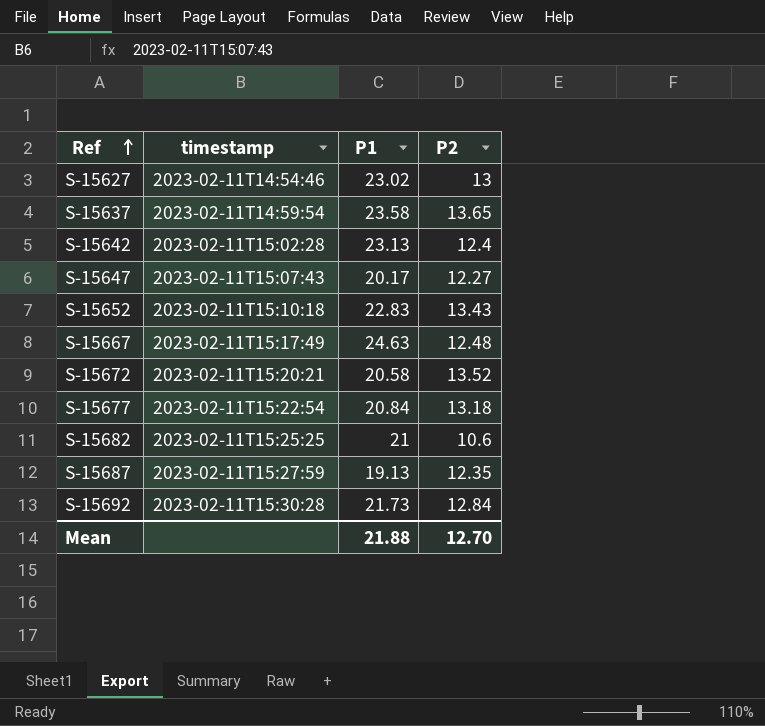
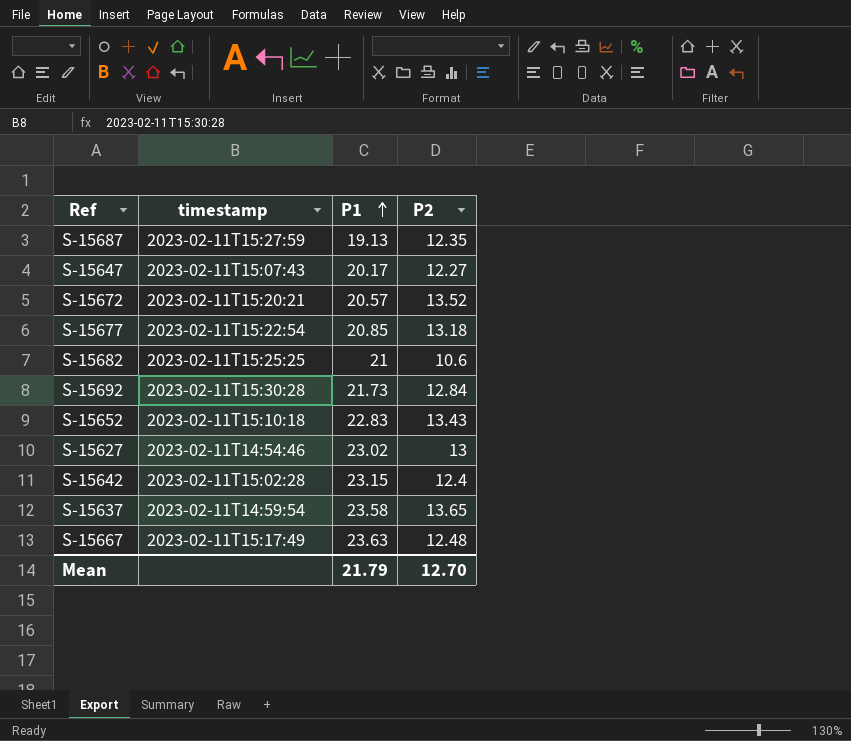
row order: Ref ascending -> P1 ascending
S-15672 | P1: 20.58 -> 20.57
S-15677 | P1: 20.84 -> 20.85
S-15642 | P1: 23.13 -> 23.15
S-15667 | P1: 24.63 -> 23.63
Mean | P1: 21.88 -> 21.79

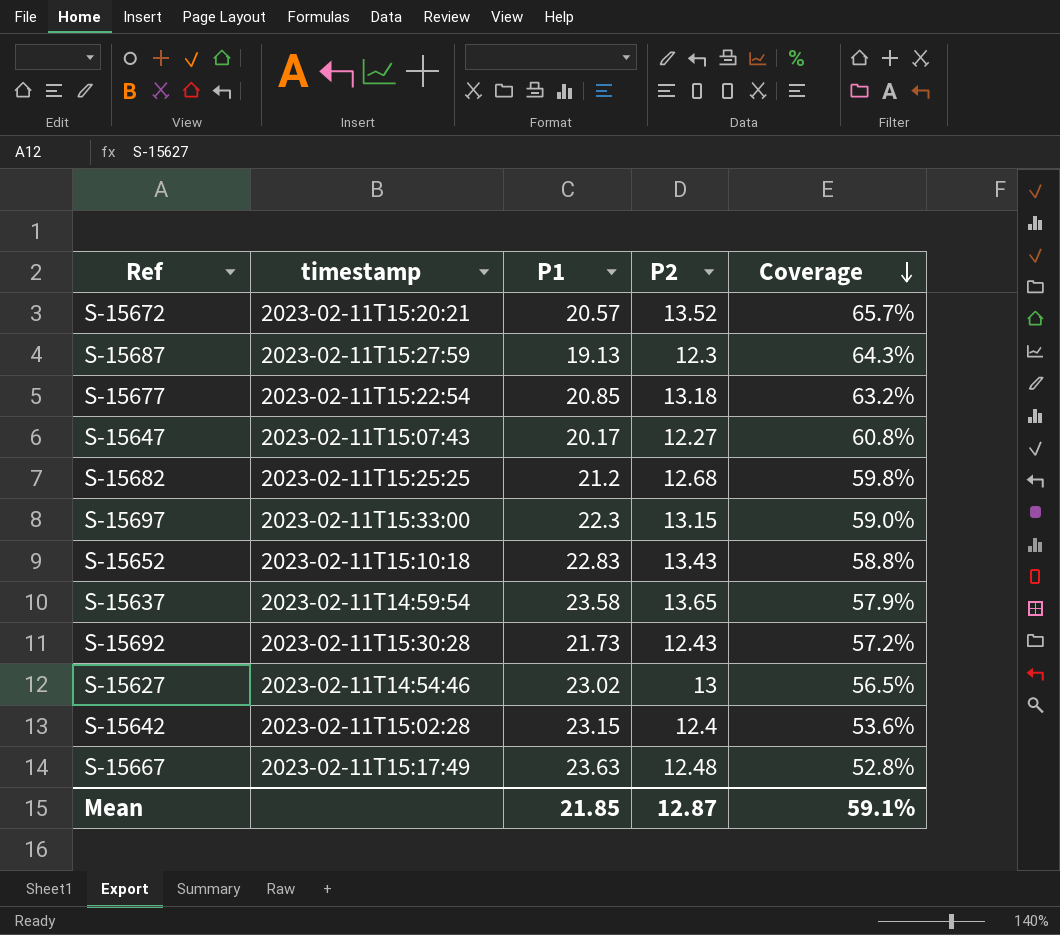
row order: P1 ascending -> Coverage descending
column Coverage | formula: none -> [P2] / [P1]
S-15687 | P2: 12.35 -> 12.3
S-15682 | P1: 21 -> 21.2
S-15682 | P2: 10.6 -> 12.68
row S-15697: none -> 2023-02-11T15:33:00 | 22.3 | 13.15 | 59.0%
S-15692 | P2: 12.84 -> 12.43
Mean | P1: 21.79 -> 21.85
Mean | P2: 12.70 -> 12.87

